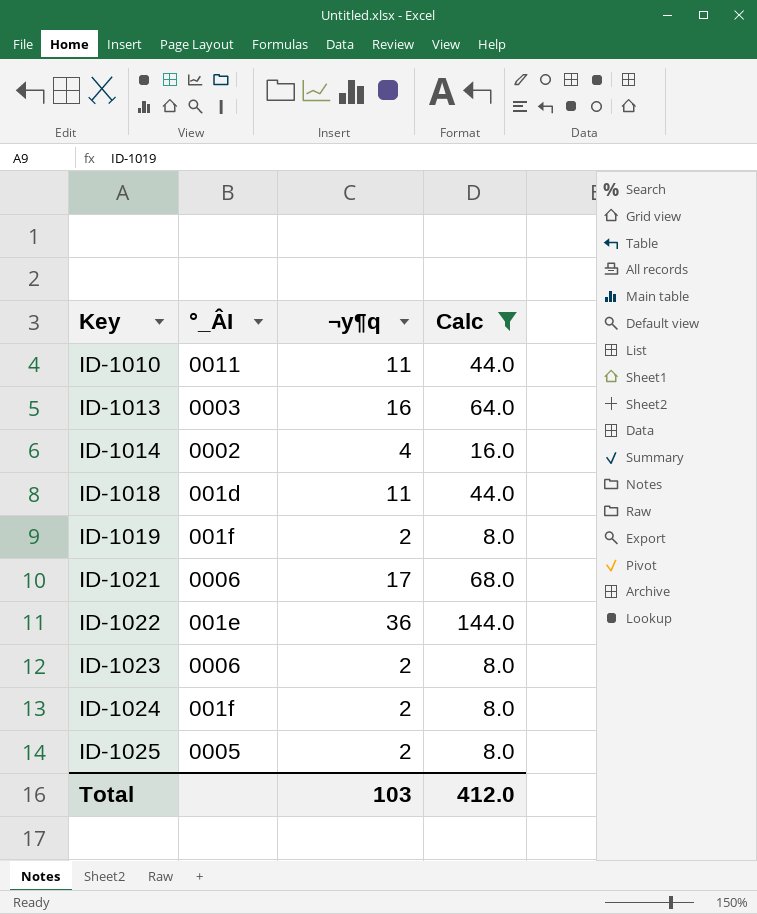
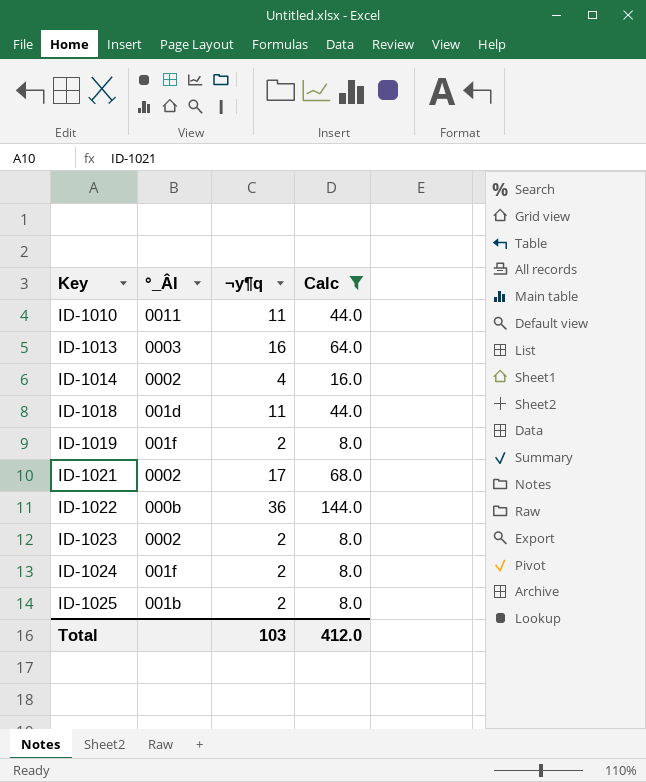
ID-1021 | °_ÂI: 0006 -> 0002
ID-1022 | °_ÂI: 001e -> 000b
ID-1023 | °_ÂI: 0006 -> 0002
ID-1025 | °_ÂI: 0005 -> 001b

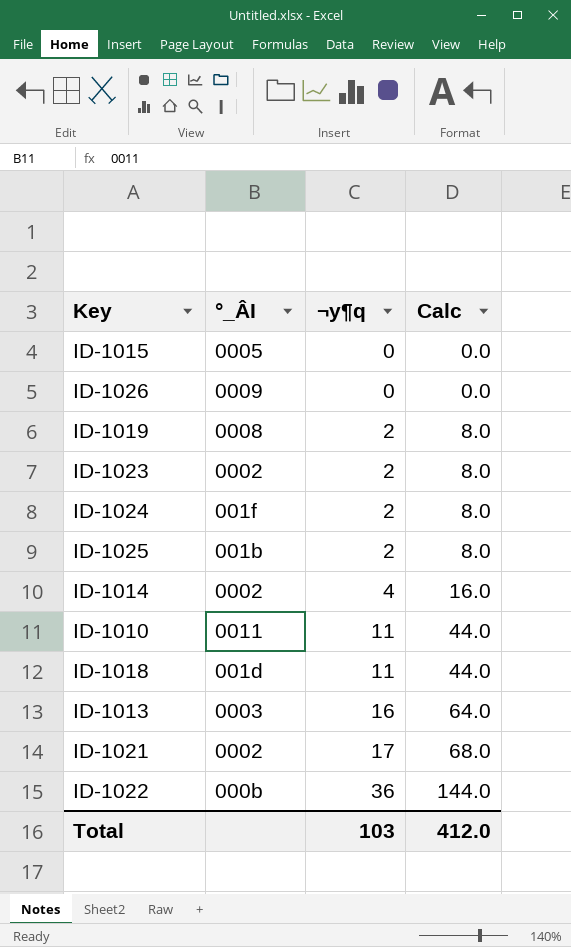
filter: Calc != 0.0 -> none
row order: Key ascending -> ¬y¶q ascending
ID-1019 | °_ÂI: 001f -> 0008

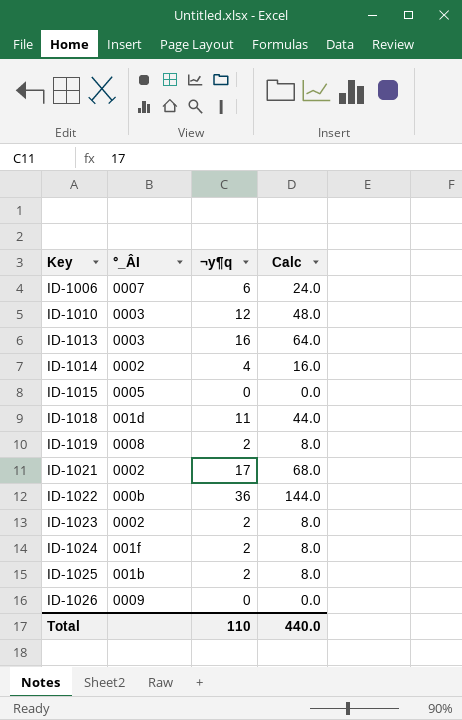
row order: ¬y¶q ascending -> Key ascending
row ID-1006: none -> 0007 | 6 | 24.0
ID-1010 | °_ÂI: 0011 -> 0003
ID-1010 | ¬y¶q: 11 -> 12
ID-1010 | Calc: 44.0 -> 48.0
Total | ¬y¶q: 103 -> 110
Total | Calc: 412.0 -> 440.0

